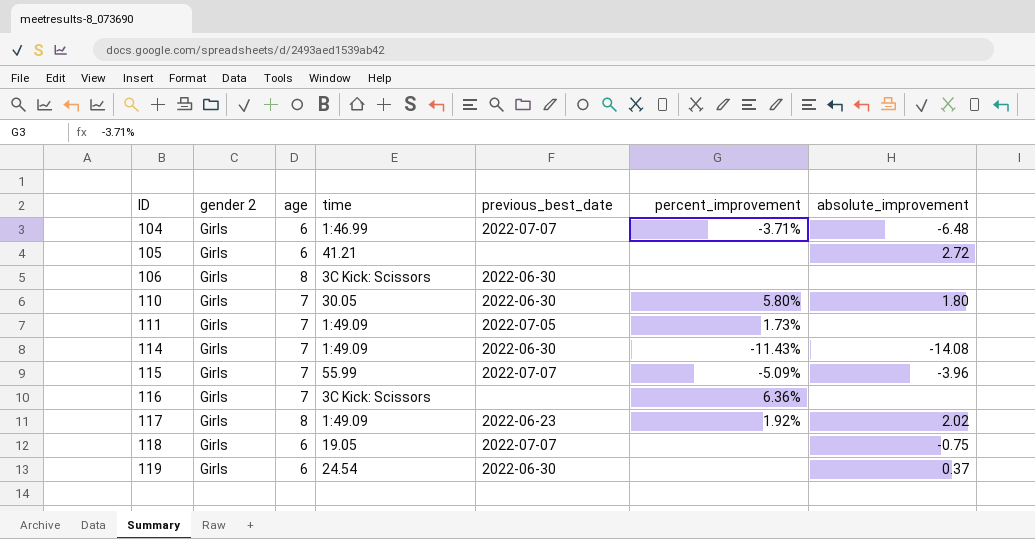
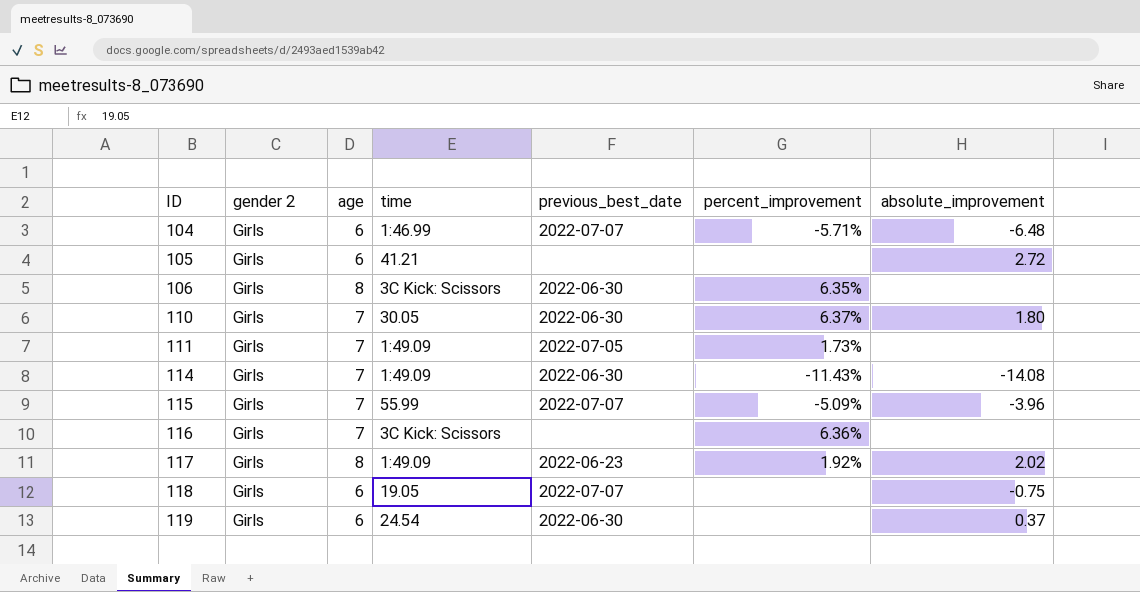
104 | percent_improvement: -3.71% -> -5.71%
106 | percent_improvement: none -> 6.35%
110 | percent_improvement: 5.80% -> 6.37%

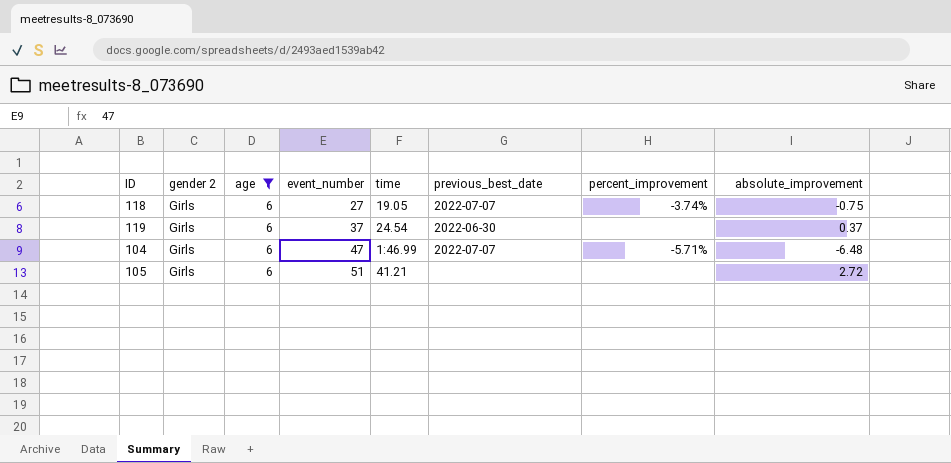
filter: none -> age = 6
row order: ID ascending -> event_number ascending
column event_number | position: none -> 4
118 | percent_improvement: none -> -3.74%

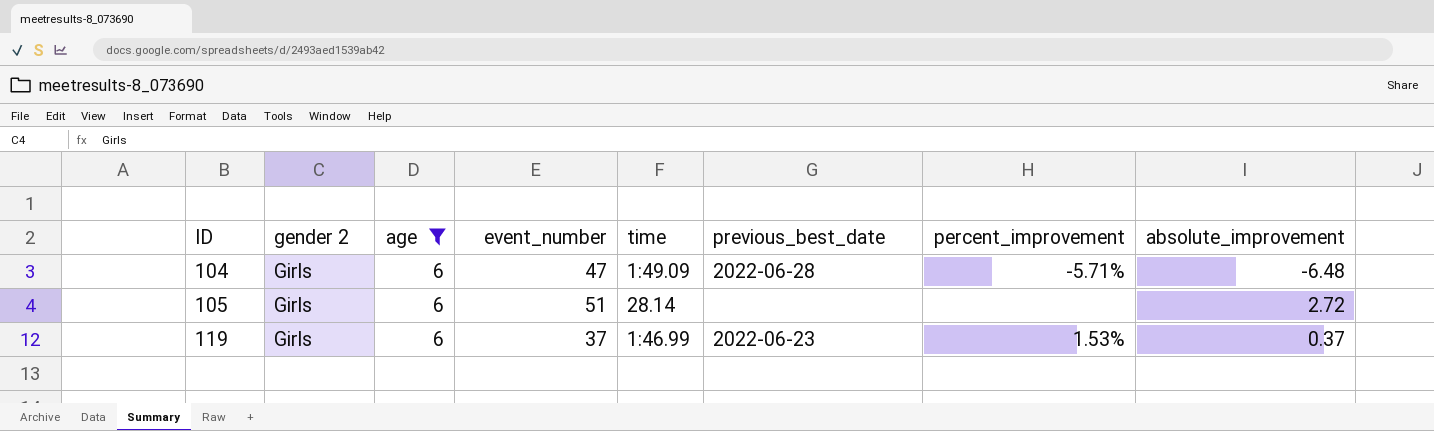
row order: event_number ascending -> ID ascending
row 118: Girls | 6 | 27 | 19.05 | 2022-07-07 | -3.74% | -0.75 -> none
104 | time: 1:46.99 -> 1:49.09
104 | previous_best_date: 2022-07-07 -> 2022-06-28
105 | time: 41.21 -> 28.14
119 | time: 24.54 -> 1:46.99
119 | previous_best_date: 2022-06-30 -> 2022-06-23
119 | percent_improvement: none -> 1.53%

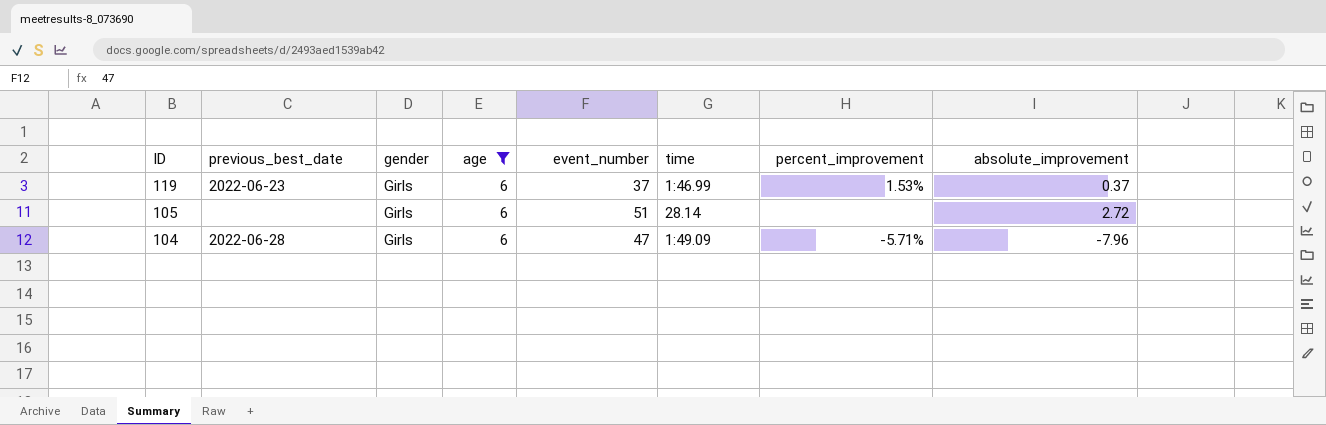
row order: ID ascending -> ID descending
column previous_best_date | position: 6 -> 2
column name: gender 2 -> gender
104 | absolute_improvement: -6.48 -> -7.96

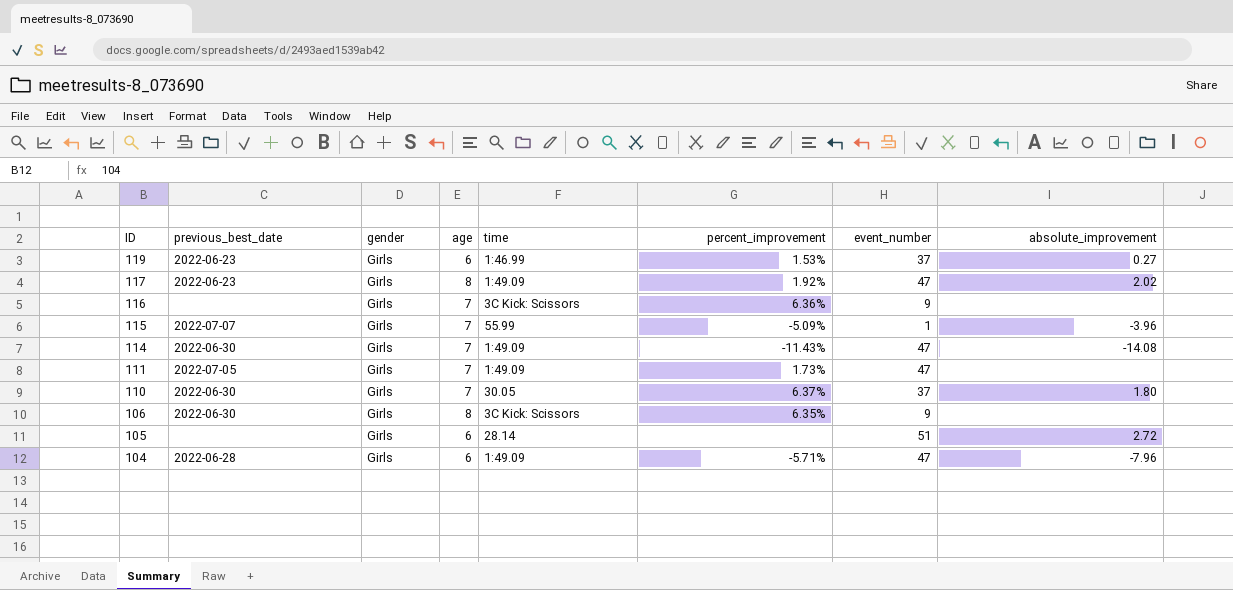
filter: age = 6 -> none
column event_number | position: 5 -> 7
119 | absolute_improvement: 0.37 -> 0.27

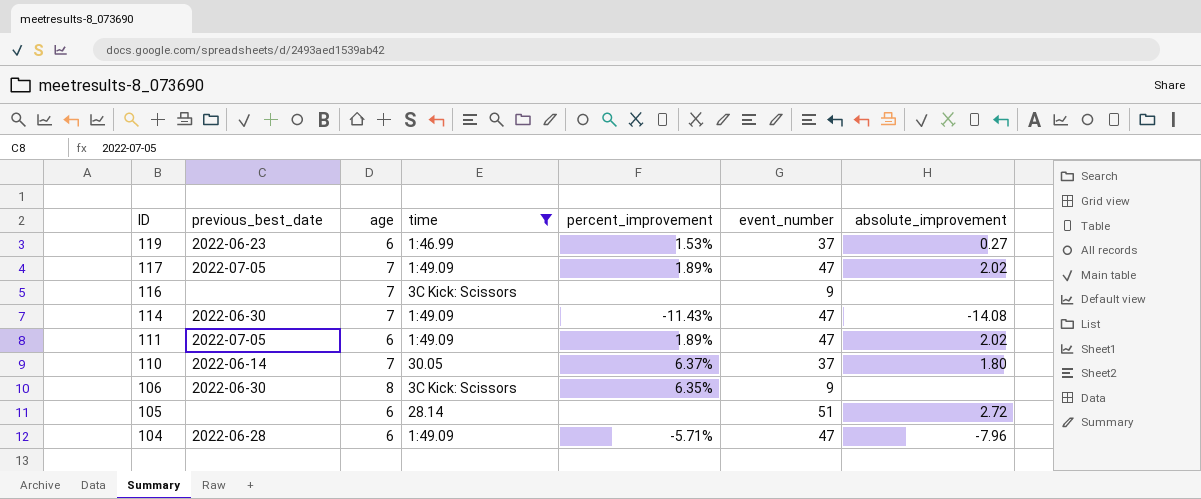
filter: none -> time != 55.99
column gender | position: 3 -> none
117 | previous_best_date: 2022-06-23 -> 2022-07-05
117 | age: 8 -> 7
117 | percent_improvement: 1.92% -> 1.89%
116 | percent_improvement: 6.36% -> none
111 | age: 7 -> 6
111 | percent_improvement: 1.73% -> 1.89%
111 | absolute_improvement: none -> 2.02
110 | previous_best_date: 2022-06-30 -> 2022-06-14

